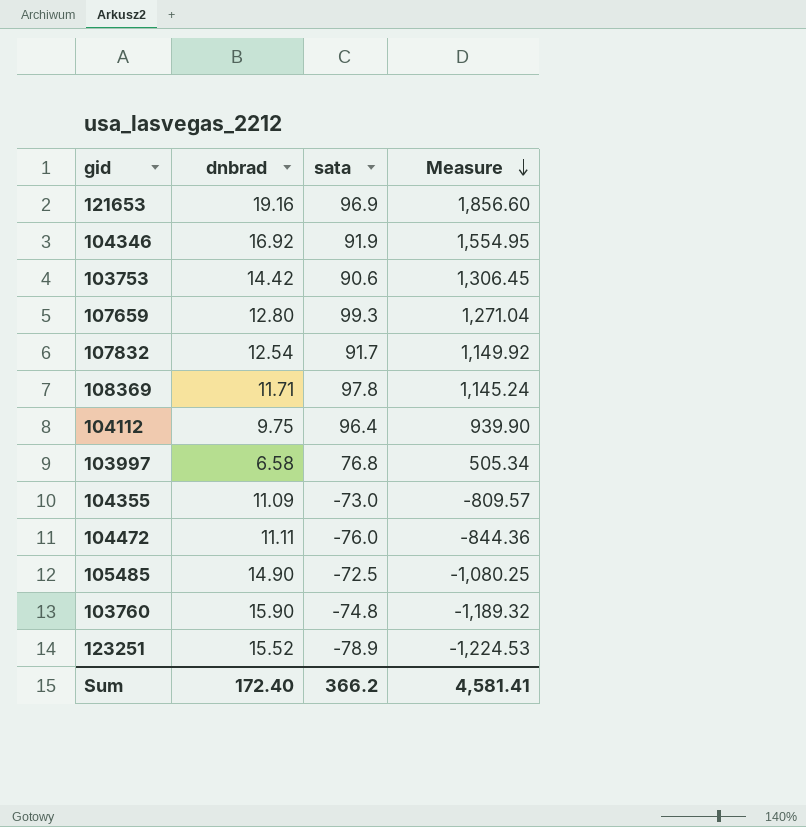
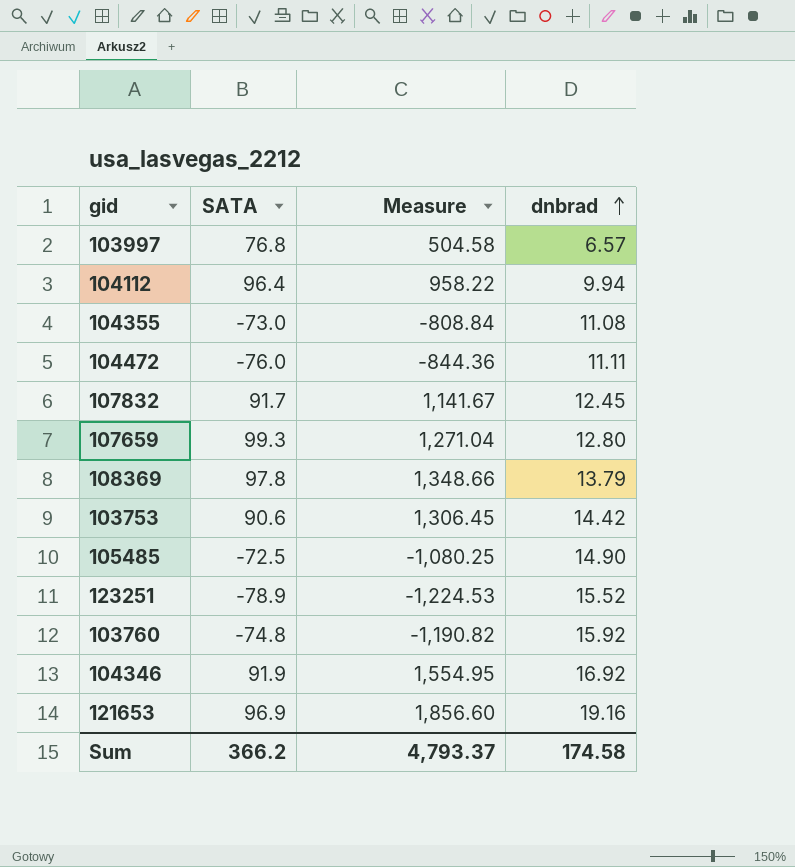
row order: Measure descending -> dnbrad ascending
column name: sata -> SATA
column dnbrad | position: 2 -> 4
103997 | Measure: 505.34 -> 504.58
103997 | dnbrad: 6.58 -> 6.57
104112 | Measure: 939.90 -> 958.22
104112 | dnbrad: 9.75 -> 9.94
104355 | Measure: -809.57 -> -808.84
104355 | dnbrad: 11.09 -> 11.08
107832 | Measure: 1,149.92 -> 1,141.67
107832 | dnbrad: 12.54 -> 12.45
108369 | Measure: 1,145.24 -> 1,348.66
108369 | dnbrad: 11.71 -> 13.79
103760 | Measure: -1,189.32 -> -1,190.82
103760 | dnbrad: 15.90 -> 15.92
Sum | Measure: 4,581.41 -> 4,793.37
Sum | dnbrad: 172.40 -> 174.58

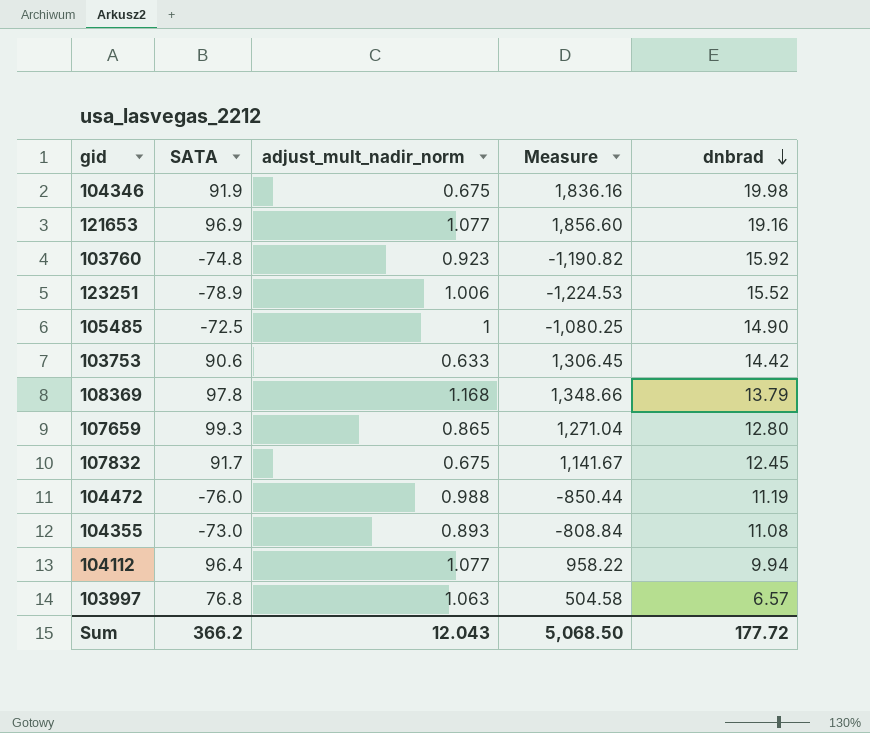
row order: dnbrad ascending -> dnbrad descending
column adjust_mult_nadir_norm | position: none -> 3
104346 | Measure: 1,554.95 -> 1,836.16
104346 | dnbrad: 16.92 -> 19.98
104472 | Measure: -844.36 -> -850.44
104472 | dnbrad: 11.11 -> 11.19
Sum | Measure: 4,793.37 -> 5,068.50
Sum | dnbrad: 174.58 -> 177.72

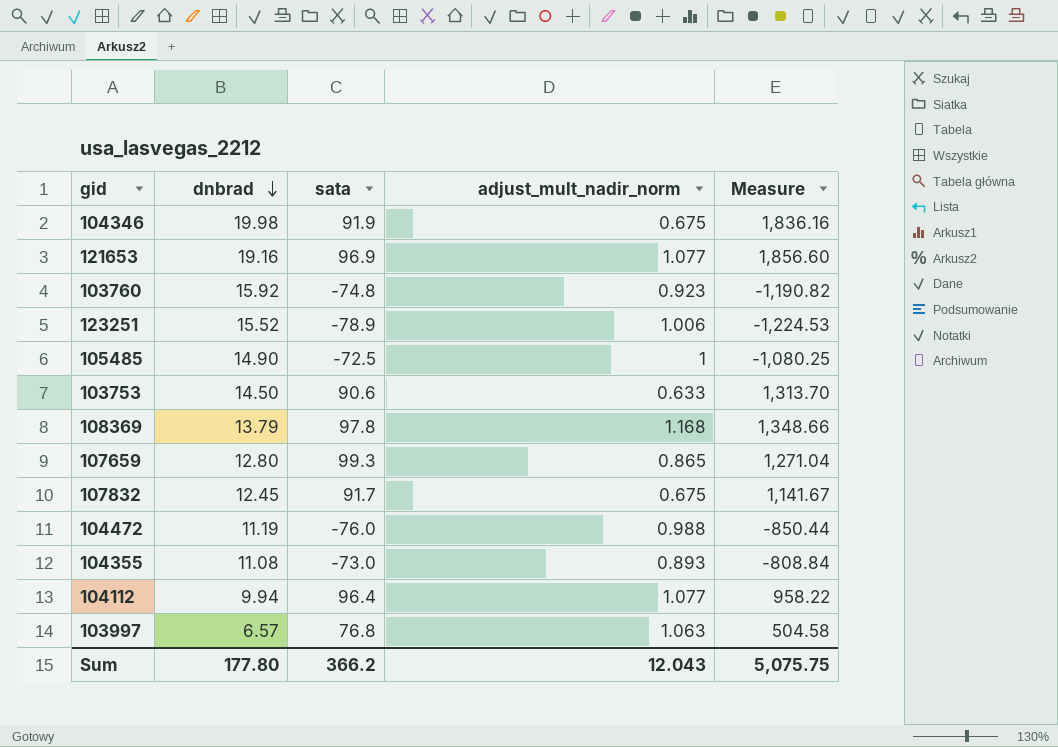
column dnbrad | position: 5 -> 2
column name: SATA -> sata
103753 | dnbrad: 14.42 -> 14.50
103753 | Measure: 1,306.45 -> 1,313.70
Sum | dnbrad: 177.72 -> 177.80
Sum | Measure: 5,068.50 -> 5,075.75

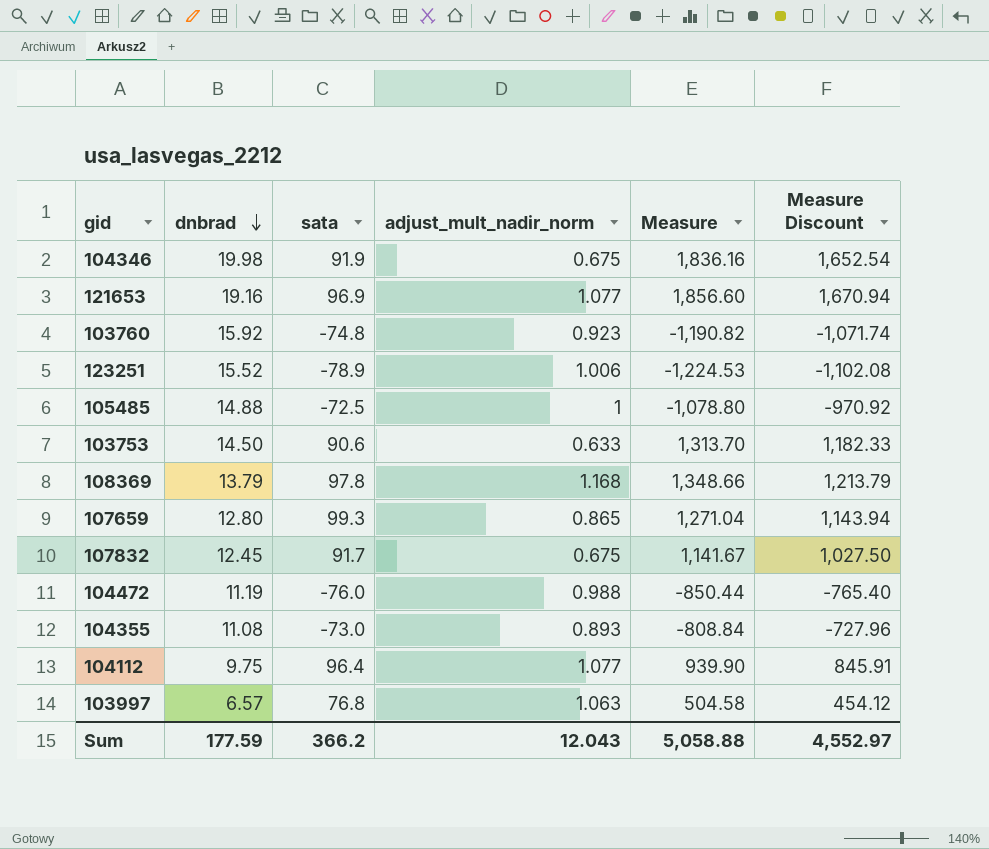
column Measure Discount | formula: none -> [Measure] * 0.9
105485 | dnbrad: 14.90 -> 14.88
105485 | Measure: -1,080.25 -> -1,078.80
104112 | dnbrad: 9.94 -> 9.75
104112 | Measure: 958.22 -> 939.90
Sum | dnbrad: 177.80 -> 177.59
Sum | Measure: 5,075.75 -> 5,058.88

